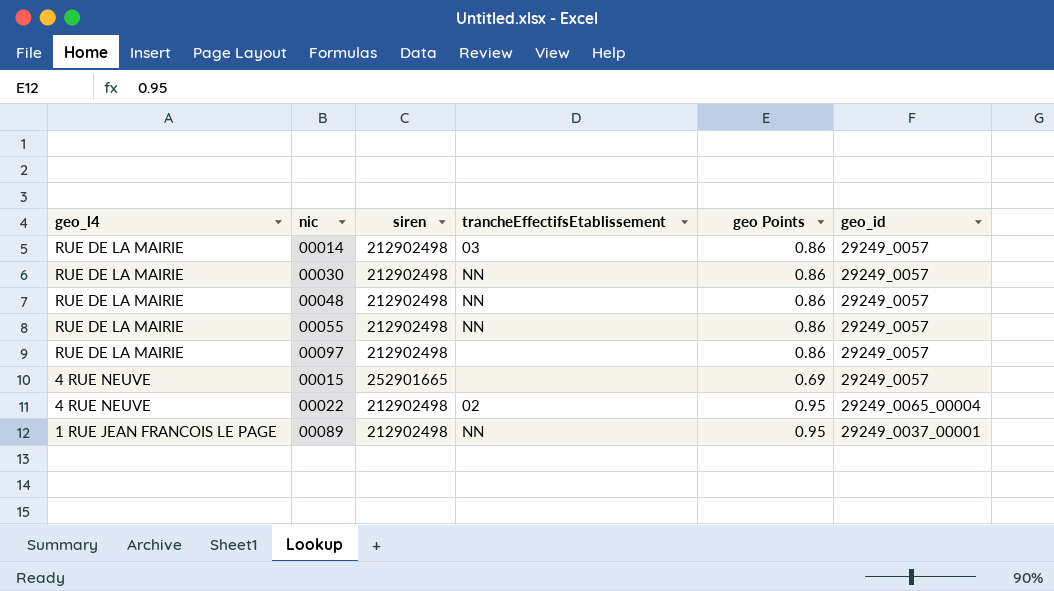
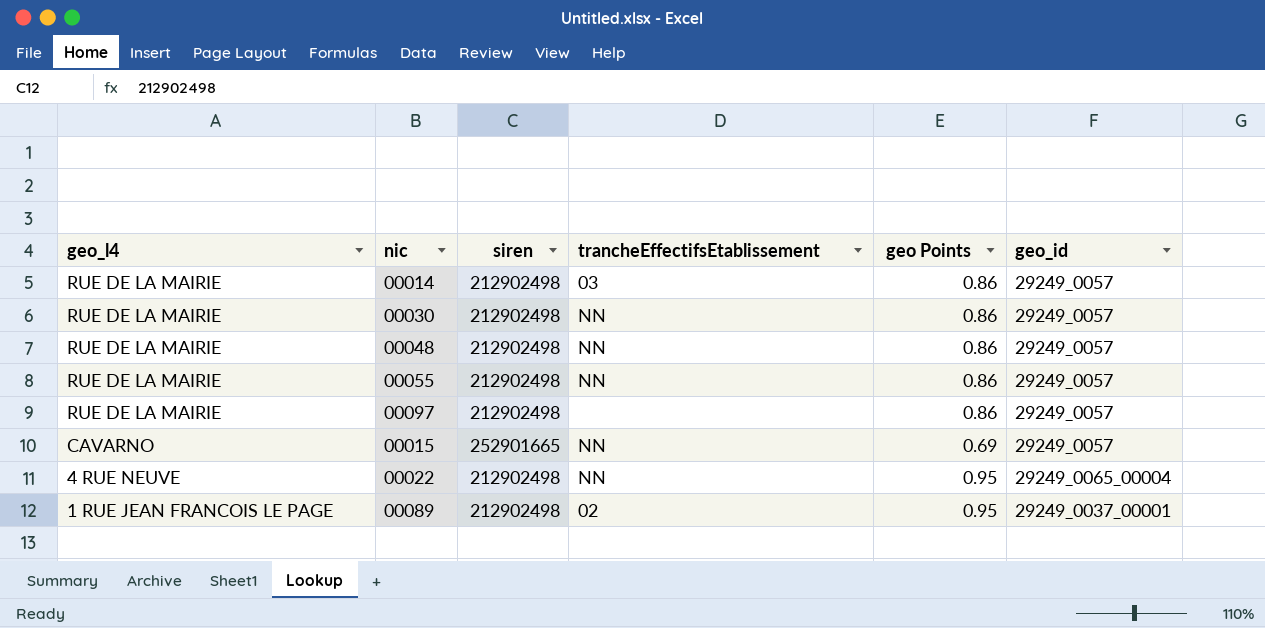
00015 | geo_l4: 4 RUE NEUVE -> CAVARNO
00015 | trancheEffectifsEtablissement: none -> NN
00022 | trancheEffectifsEtablissement: 02 -> NN
00089 | trancheEffectifsEtablissement: NN -> 02

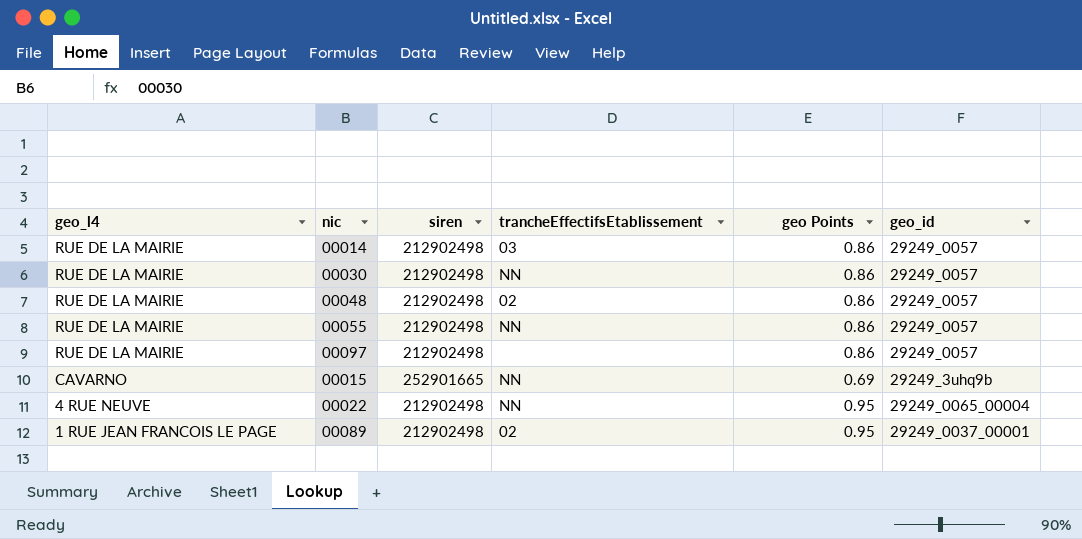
00048 | trancheEffectifsEtablissement: NN -> 02
00015 | geo_id: 29249_0057 -> 29249_3uhq9b

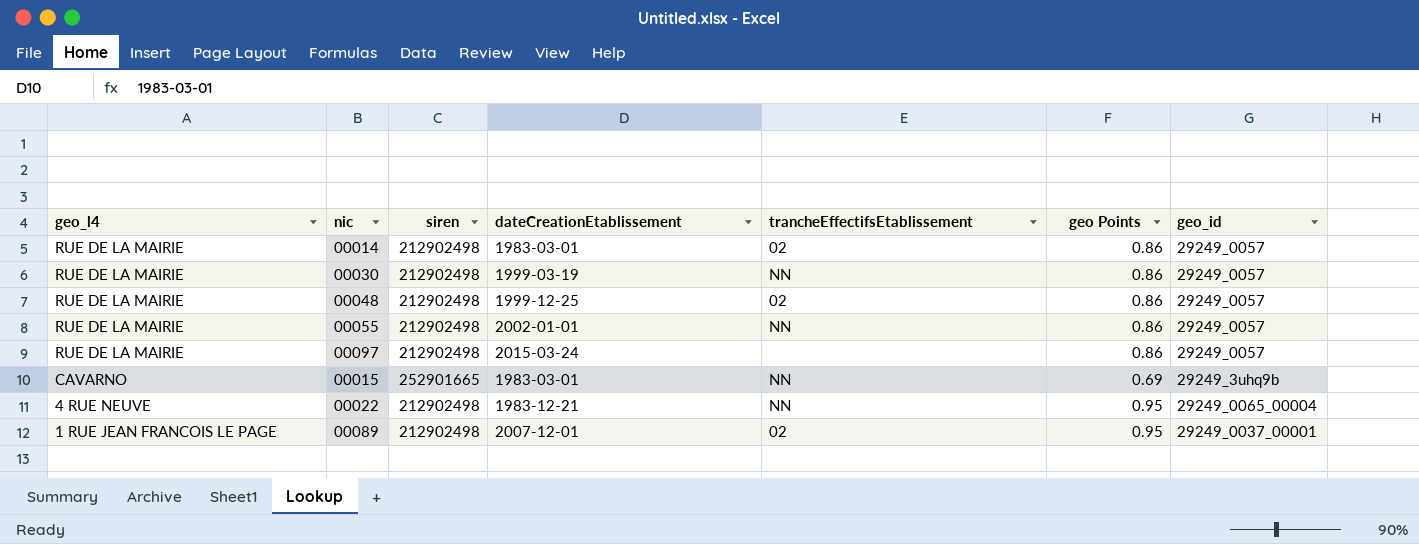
column dateCreationEtablissement | position: none -> 4
00014 | trancheEffectifsEtablissement: 03 -> 02

